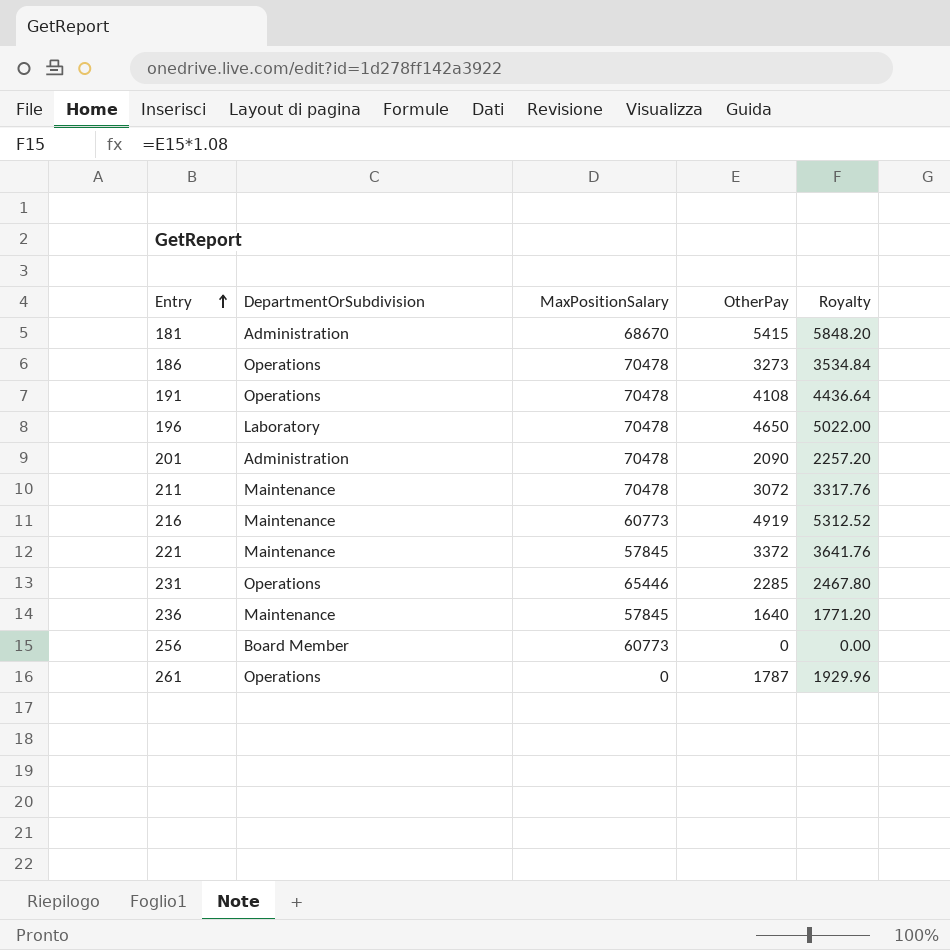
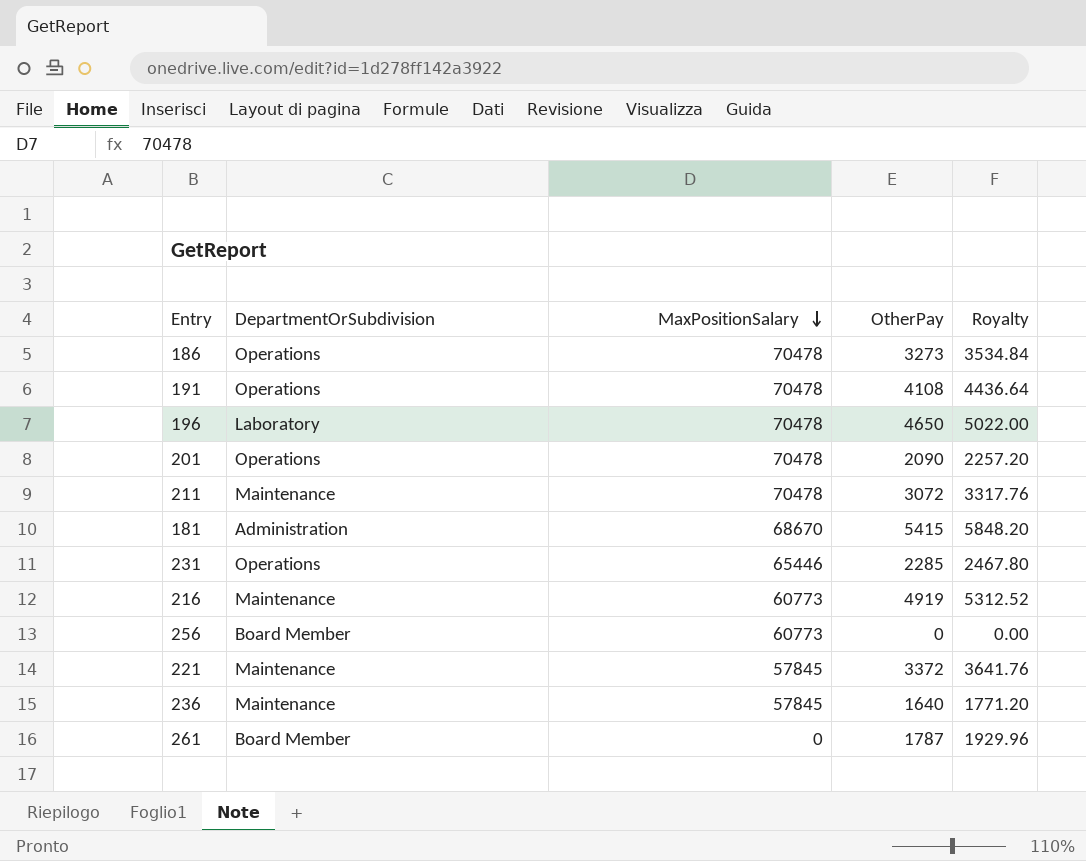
row order: Entry ascending -> MaxPositionSalary descending
201 | DepartmentOrSubdivision: Administration -> Operations
261 | DepartmentOrSubdivision: Operations -> Board Member

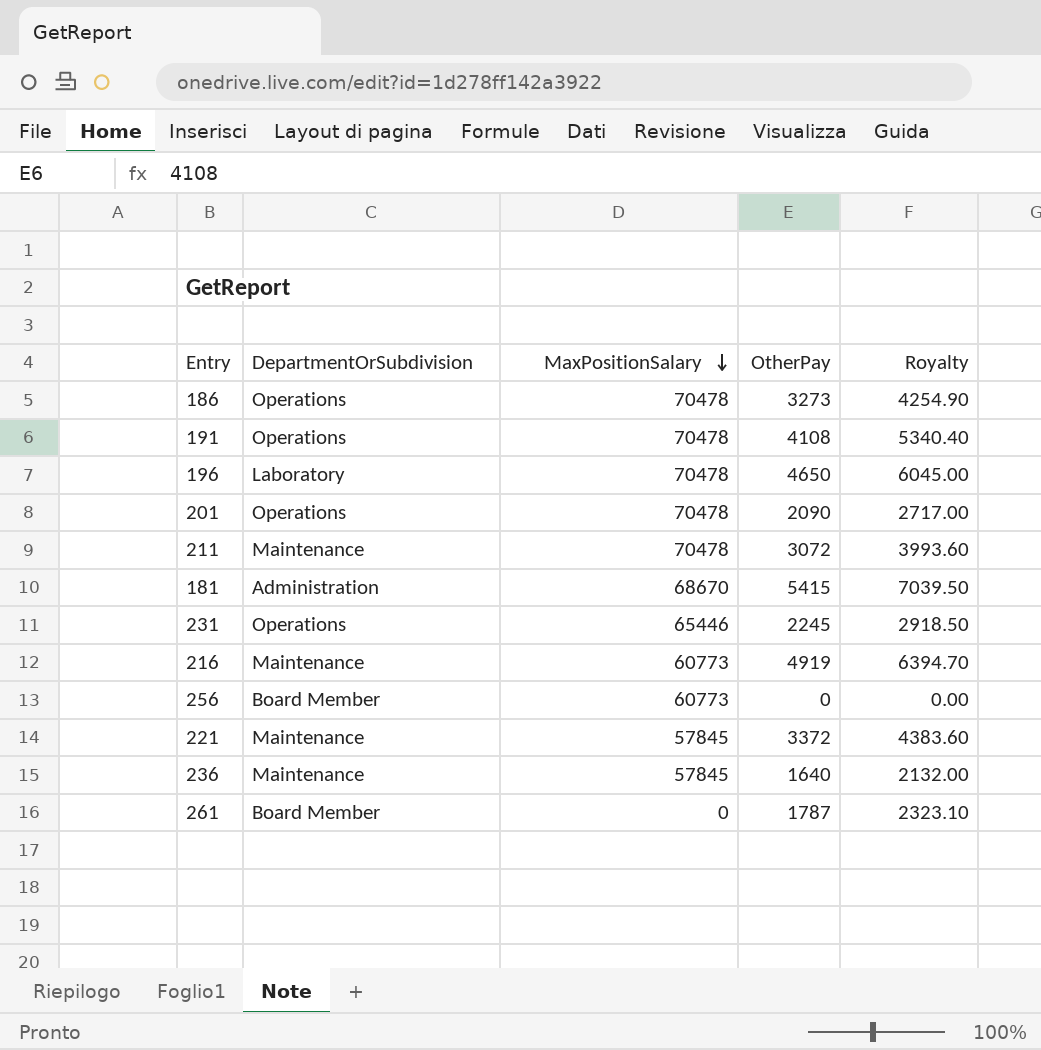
column Royalty | formula: [OtherPay] * 1.08 -> [OtherPay] * 1.3
231 | OtherPay: 2285 -> 2245

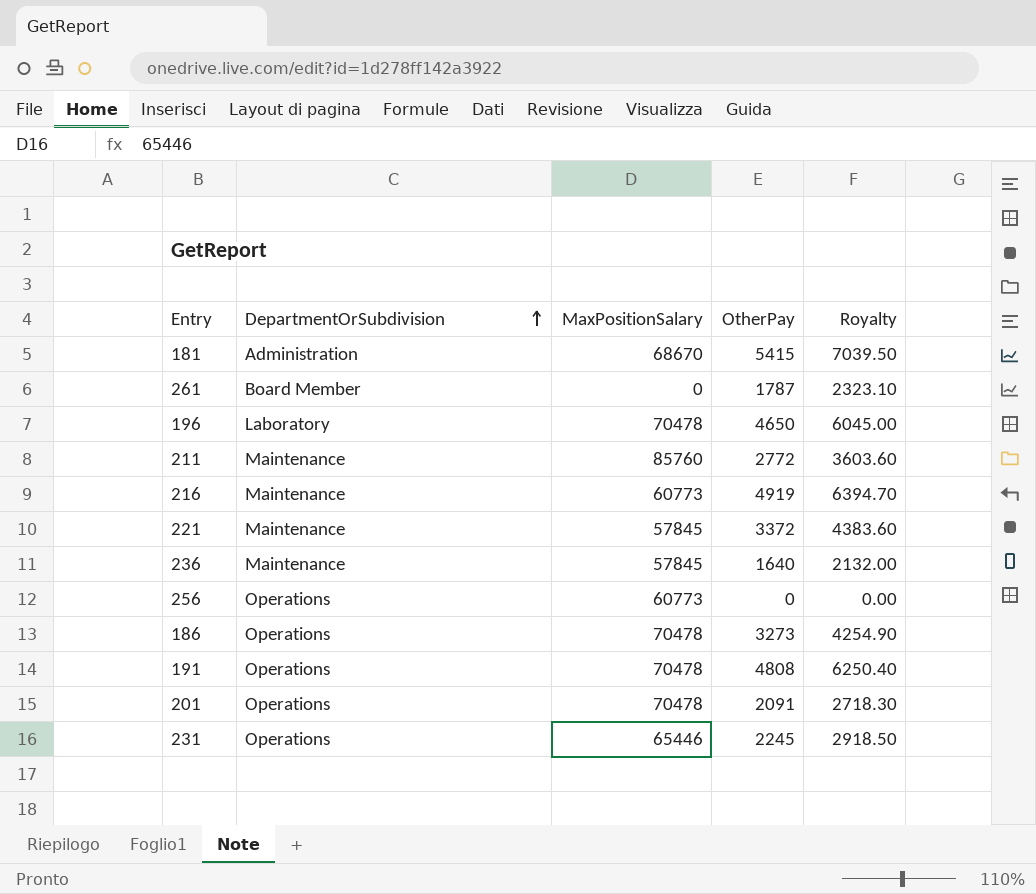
row order: MaxPositionSalary descending -> DepartmentOrSubdivision ascending
211 | MaxPositionSalary: 70478 -> 85760
211 | OtherPay: 3072 -> 2772
211 | Royalty: 3993.60 -> 3603.60
256 | DepartmentOrSubdivision: Board Member -> Operations
191 | OtherPay: 4108 -> 4808
191 | Royalty: 5340.40 -> 6250.40
201 | OtherPay: 2090 -> 2091
201 | Royalty: 2717.00 -> 2718.30

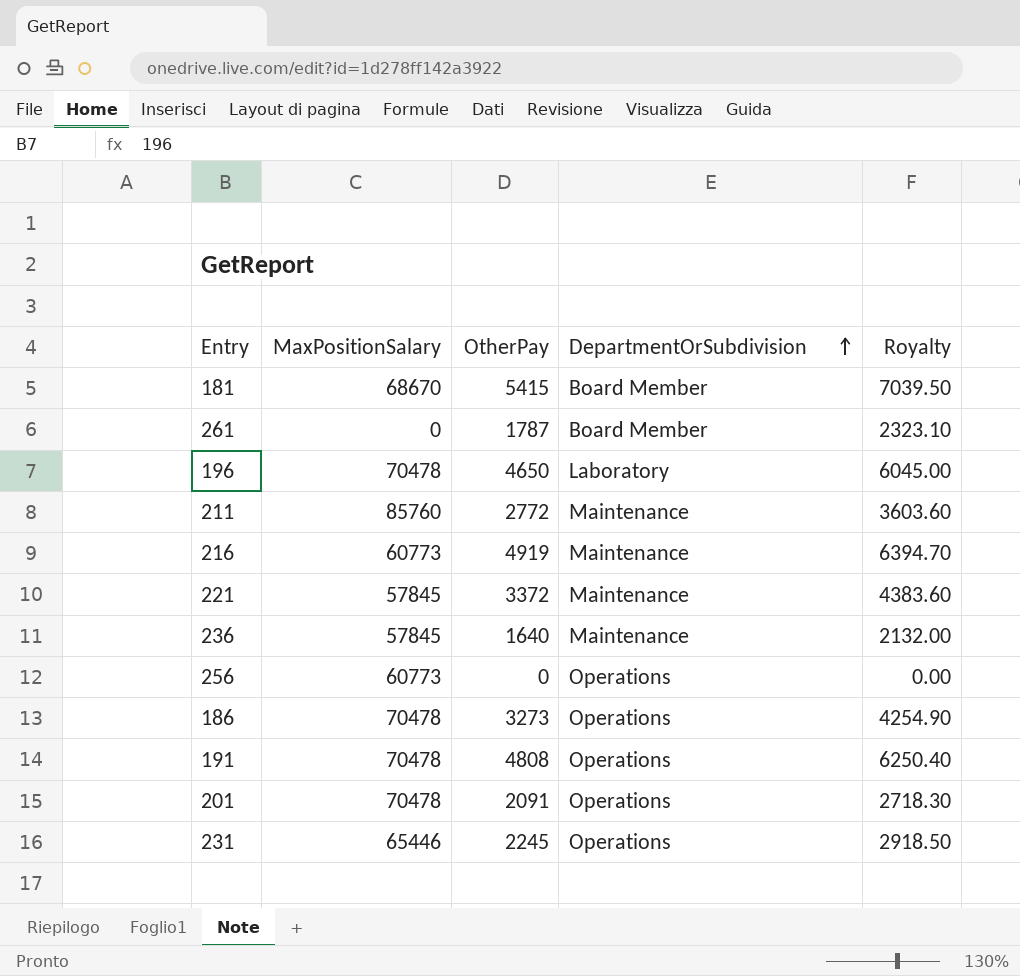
column DepartmentOrSubdivision | position: 2 -> 4
181 | DepartmentOrSubdivision: Administration -> Board Member

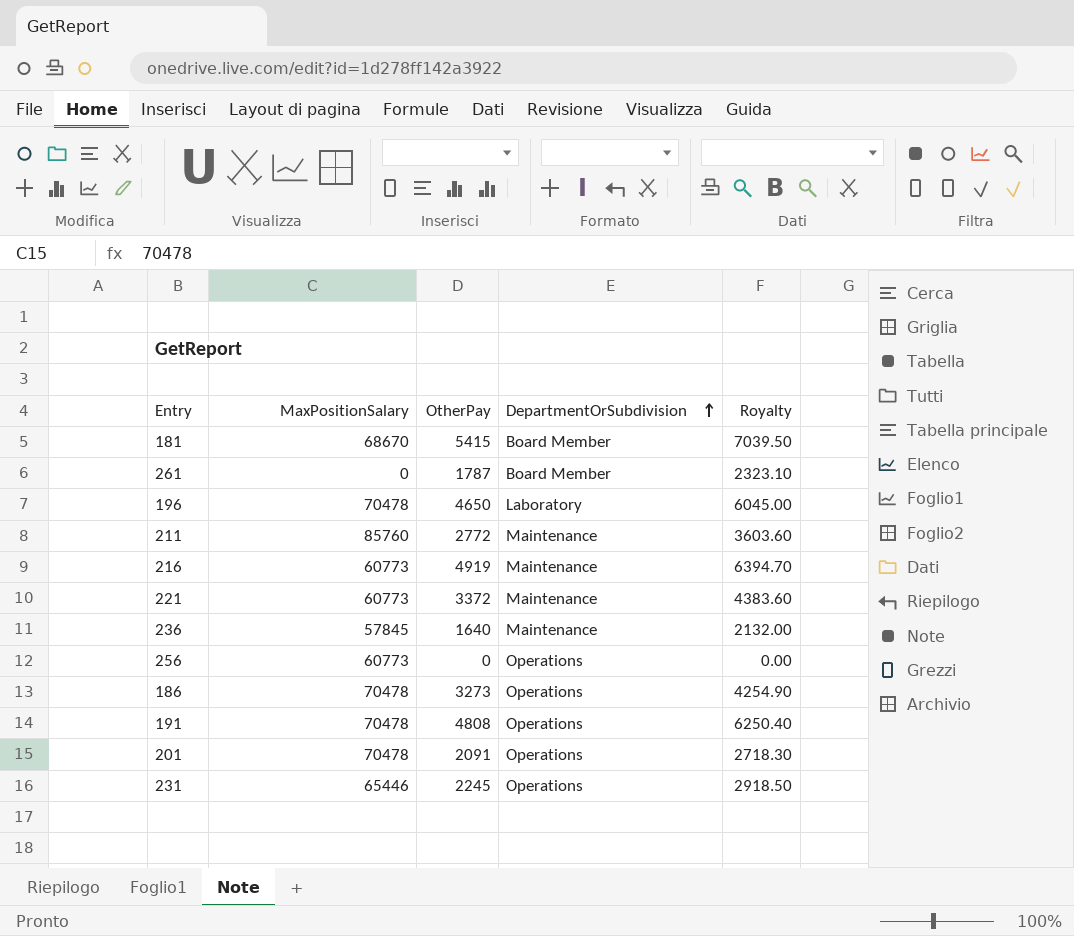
221 | MaxPositionSalary: 57845 -> 60773

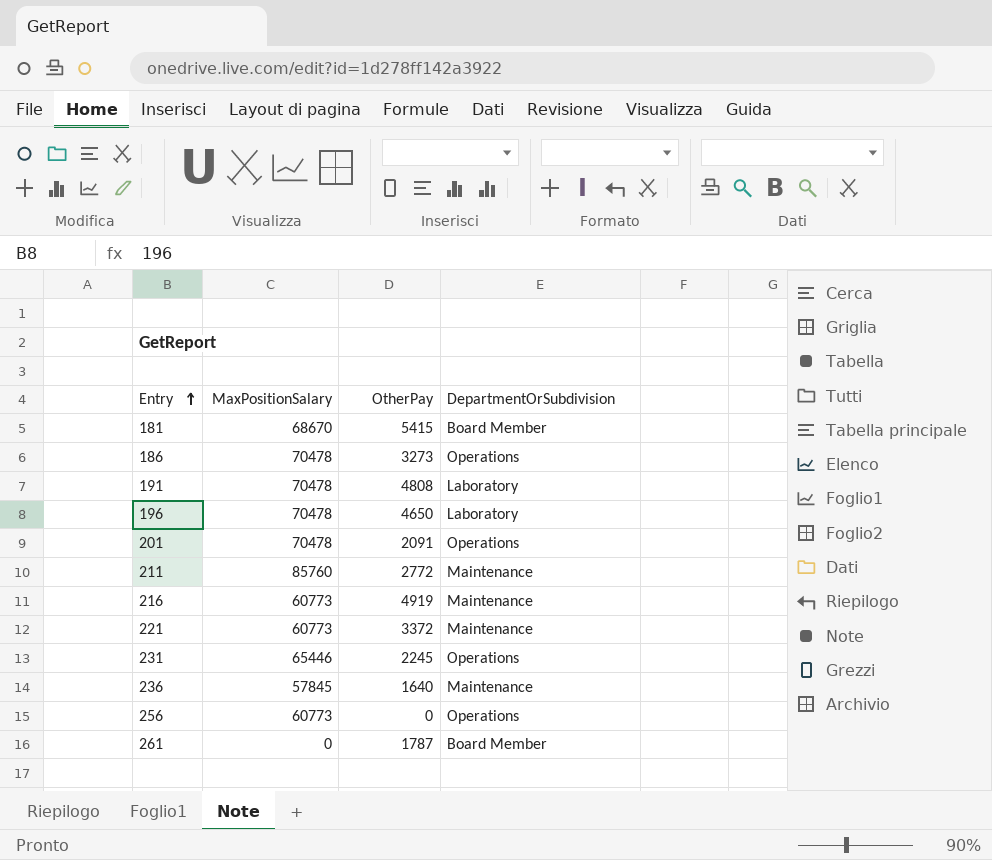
row order: DepartmentOrSubdivision ascending -> Entry ascending
column Royalty | formula: [OtherPay] * 1.3 -> none
191 | DepartmentOrSubdivision: Operations -> Laboratory

